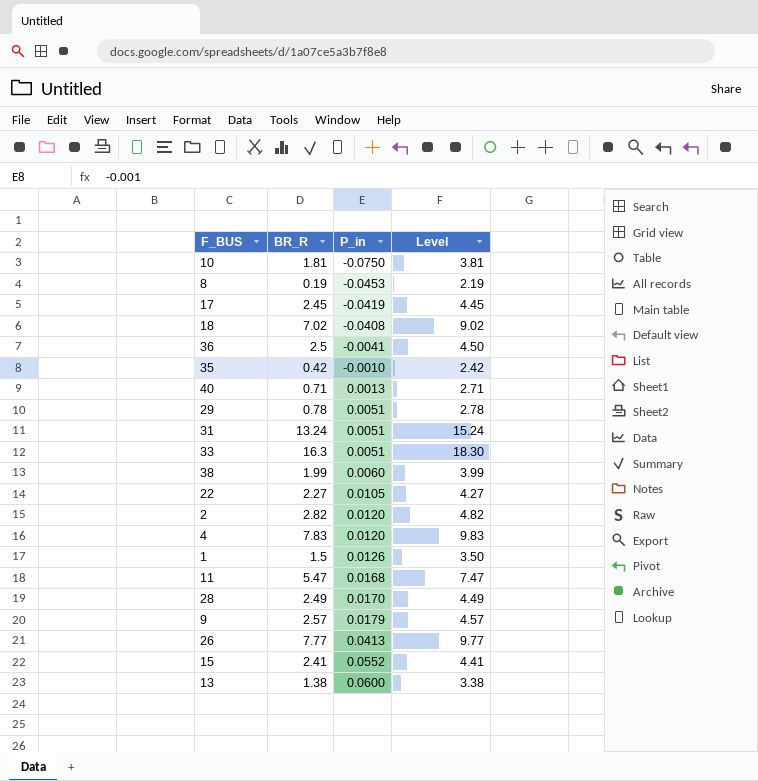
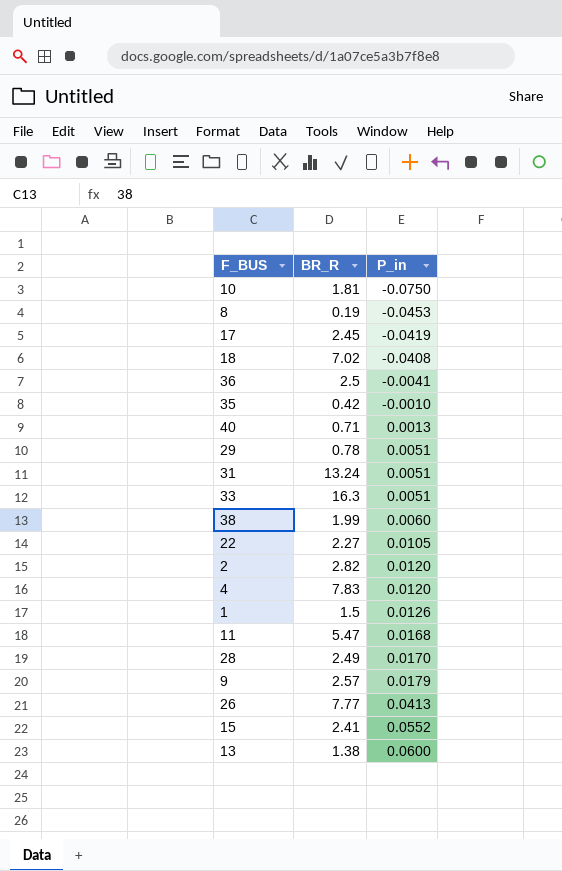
column Level | formula: [BR_R] + 2 -> none

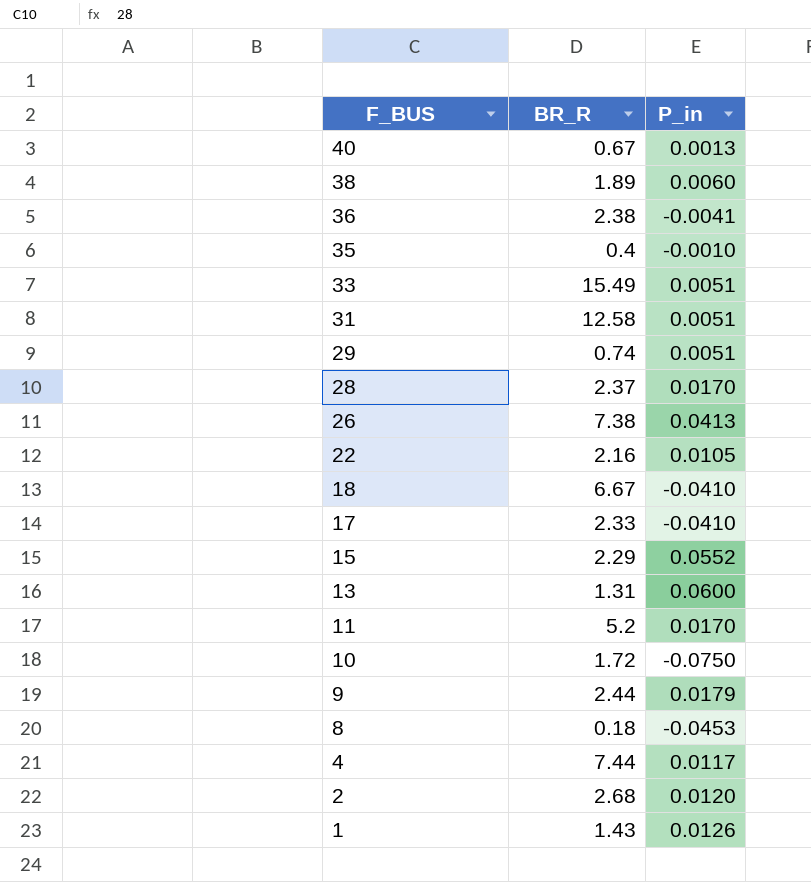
row order: P_in ascending -> F_BUS descending
40 | BR_R: 0.71 -> 0.67
38 | BR_R: 1.99 -> 1.89
36 | BR_R: 2.5 -> 2.38
35 | BR_R: 0.42 -> 0.4
33 | BR_R: 16.3 -> 15.49
31 | BR_R: 13.24 -> 12.58
29 | BR_R: 0.78 -> 0.74
28 | BR_R: 2.49 -> 2.37
26 | BR_R: 7.77 -> 7.38
22 | BR_R: 2.27 -> 2.16
18 | BR_R: 7.02 -> 6.67
18 | P_in: -0.0408 -> -0.0410
17 | BR_R: 2.45 -> 2.33
17 | P_in: -0.0419 -> -0.0410
15 | BR_R: 2.41 -> 2.29
13 | BR_R: 1.38 -> 1.31
11 | BR_R: 5.47 -> 5.2
11 | P_in: 0.0168 -> 0.0170
10 | BR_R: 1.81 -> 1.72
9 | BR_R: 2.57 -> 2.44
8 | BR_R: 0.19 -> 0.18
4 | BR_R: 7.83 -> 7.44
4 | P_in: 0.0120 -> 0.0117
2 | BR_R: 2.82 -> 2.68
1 | BR_R: 1.5 -> 1.43

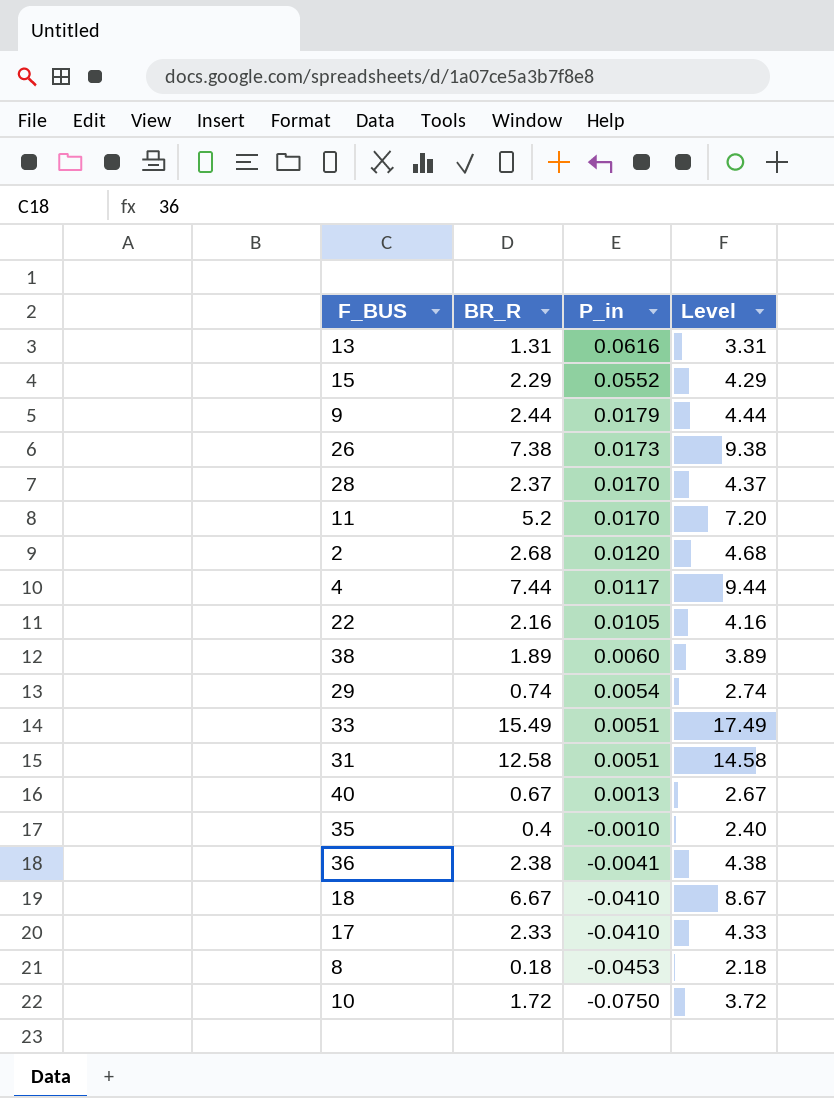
row order: F_BUS descending -> P_in descending
column Level | formula: none -> [BR_R] + 2
row 1: 1.43 | 0.0126 -> none
13 | P_in: 0.0600 -> 0.0616
26 | P_in: 0.0413 -> 0.0173
29 | P_in: 0.0051 -> 0.0054

